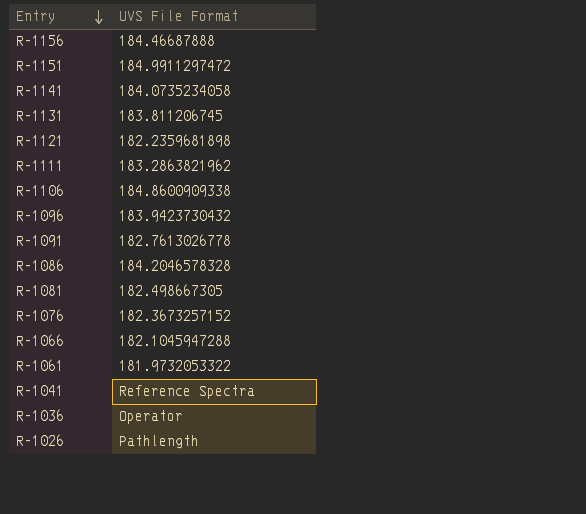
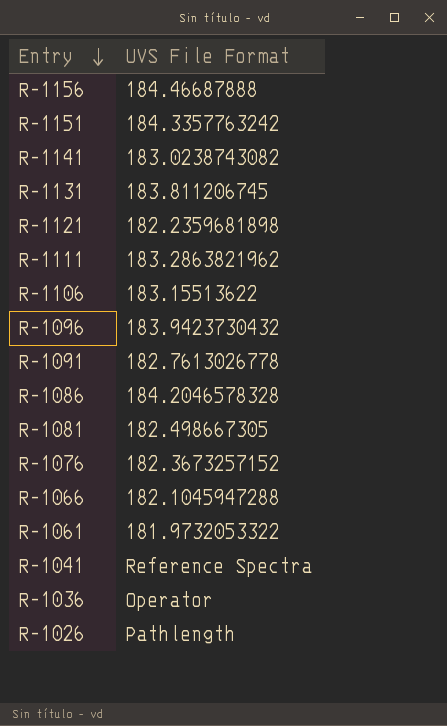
R-1151 | UVS File Format: 184.9911297472 -> 184.3357763242
R-1141 | UVS File Format: 184.0735234058 -> 183.0238743082
R-1106 | UVS File Format: 184.8600909338 -> 183.15513622

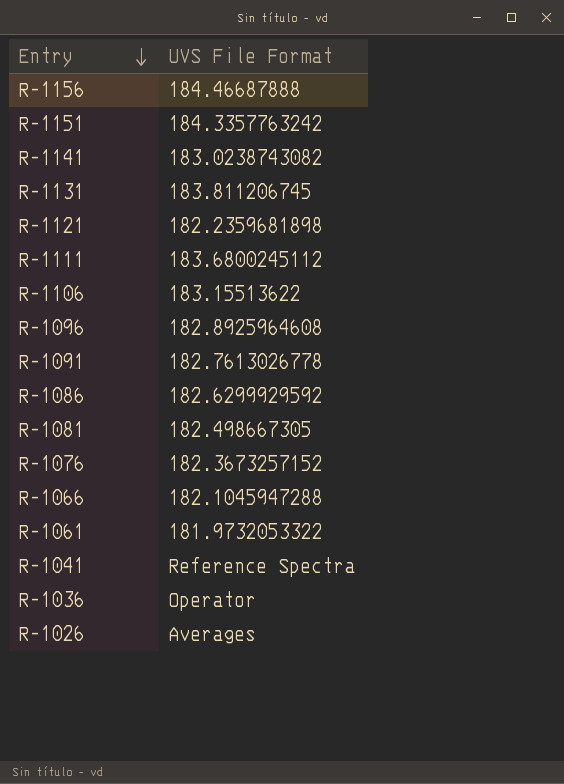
R-1111 | UVS File Format: 183.2863821962 -> 183.6800245112
R-1096 | UVS File Format: 183.9423730432 -> 182.8925964608
R-1086 | UVS File Format: 184.2046578328 -> 182.6299929592
R-1026 | UVS File Format: Pathlength -> Averages

